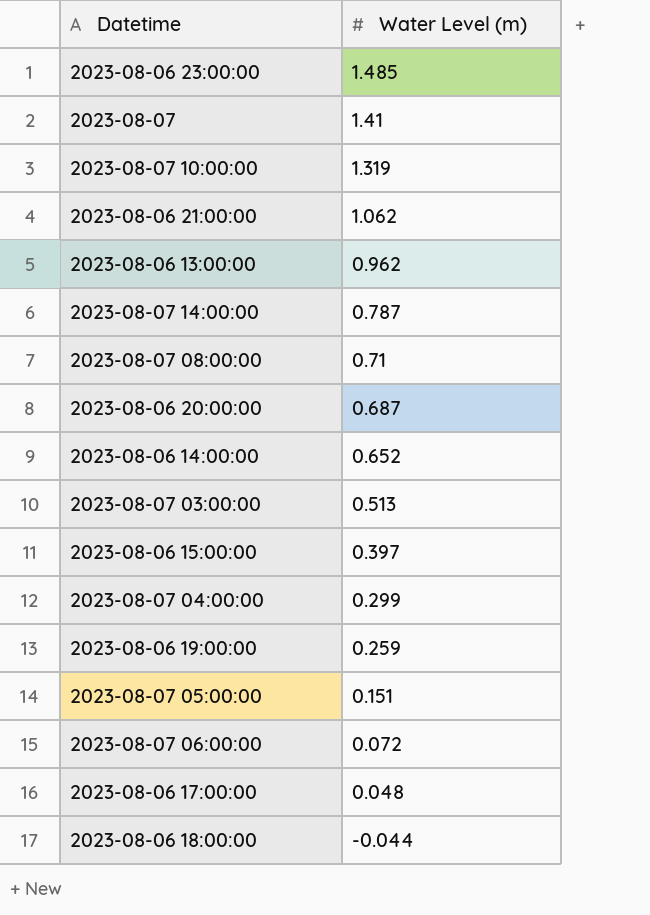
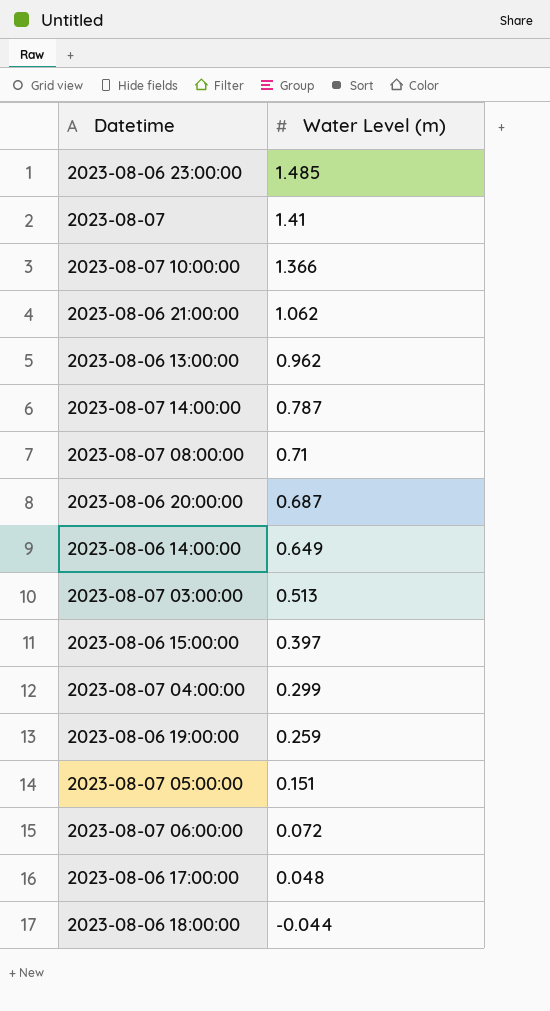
2023-08-07 10:00:00 | Water Level (m): 1.319 -> 1.366
2023-08-06 14:00:00 | Water Level (m): 0.652 -> 0.649

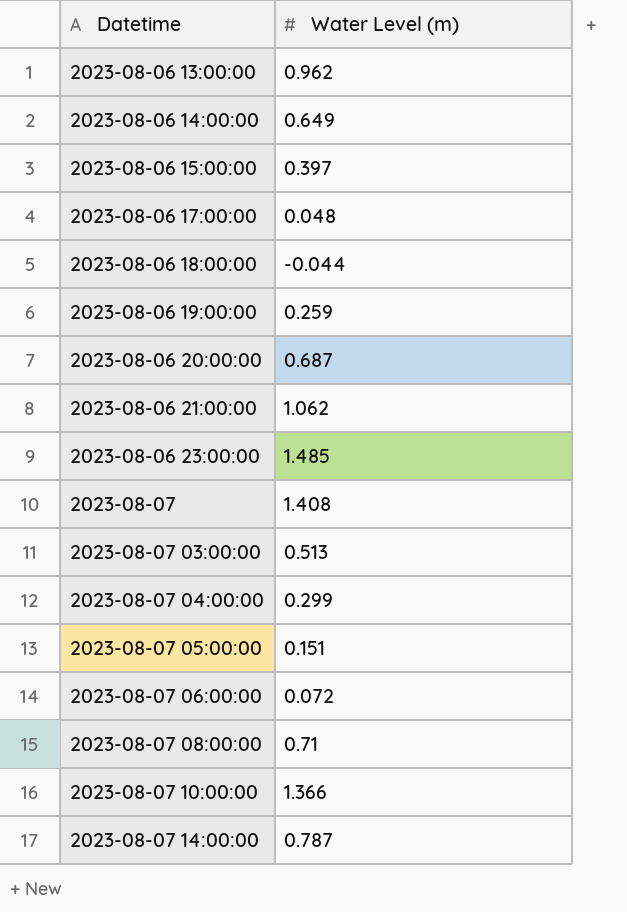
row order: Water Level (m) descending -> Datetime ascending
2023-08-07 | Water Level (m): 1.41 -> 1.408

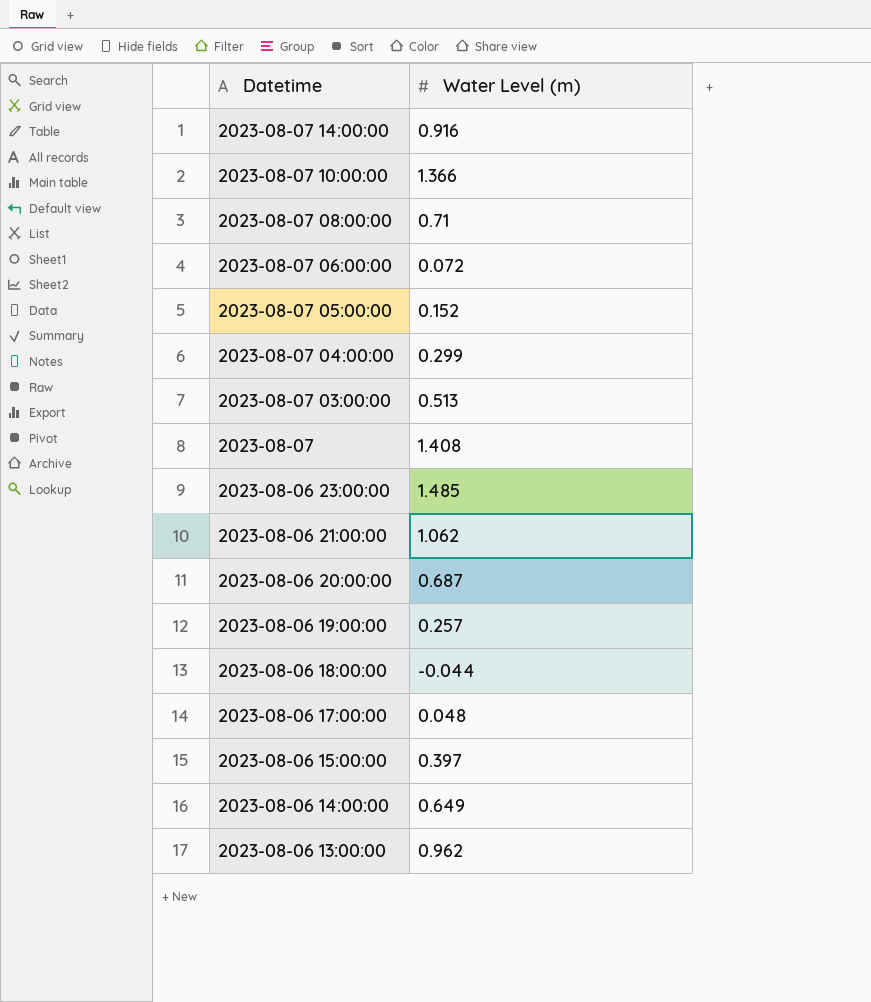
row order: Datetime ascending -> Datetime descending
2023-08-07 14:00:00 | Water Level (m): 0.787 -> 0.916
2023-08-07 05:00:00 | Water Level (m): 0.151 -> 0.152
2023-08-06 19:00:00 | Water Level (m): 0.259 -> 0.257

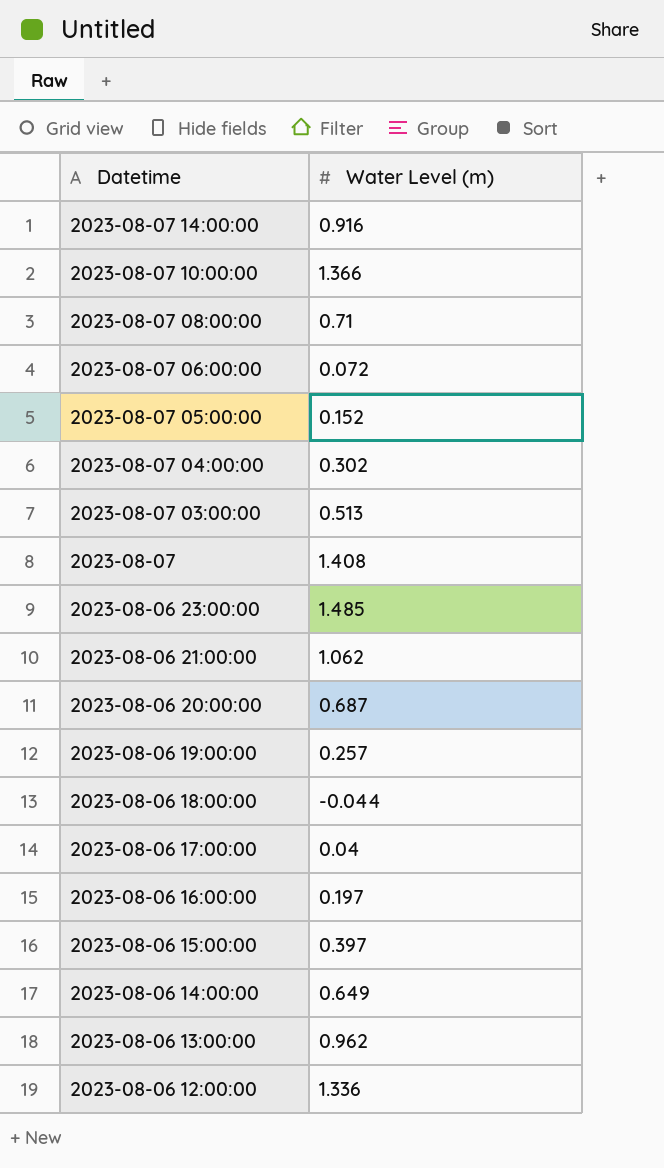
2023-08-07 04:00:00 | Water Level (m): 0.299 -> 0.302
2023-08-06 17:00:00 | Water Level (m): 0.048 -> 0.04
row 2023-08-06 16:00:00: none -> 0.197
row 2023-08-06 12:00:00: none -> 1.336

